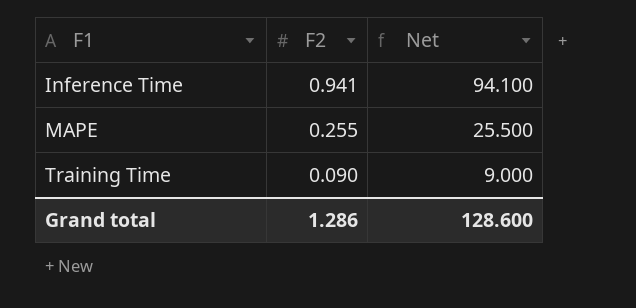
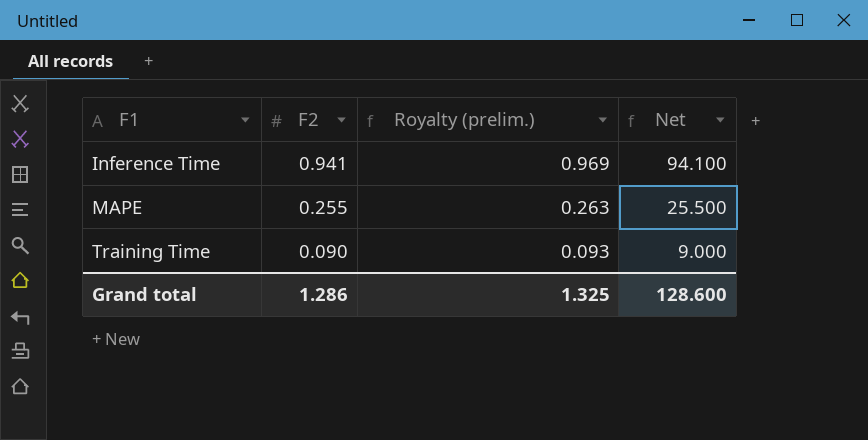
column Royalty (prelim.) | formula: none -> [F2] * 1.03

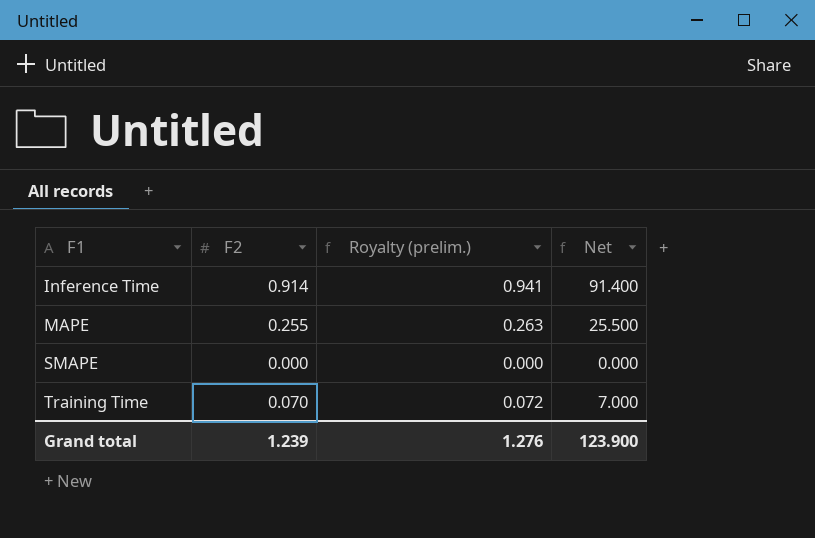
Inference Time | F2: 0.941 -> 0.914
Inference Time | Royalty (prelim.): 0.969 -> 0.941
Inference Time | Net: 94.100 -> 91.400
row SMAPE: none -> 0.000 | 0.000 | 0.000
Training Time | F2: 0.090 -> 0.070
Training Time | Royalty (prelim.): 0.093 -> 0.072
Training Time | Net: 9.000 -> 7.000
Grand total | F2: 1.286 -> 1.239
Grand total | Royalty (prelim.): 1.325 -> 1.276
Grand total | Net: 128.600 -> 123.900

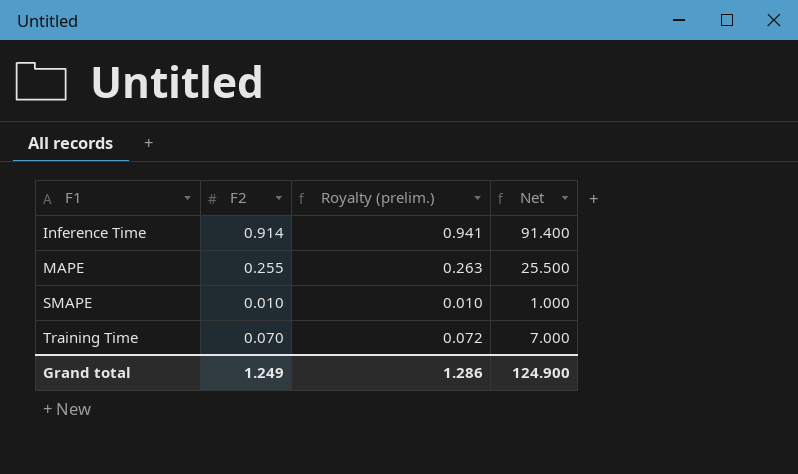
SMAPE | F2: 0.000 -> 0.010
SMAPE | Royalty (prelim.): 0.000 -> 0.010
SMAPE | Net: 0.000 -> 1.000
Grand total | F2: 1.239 -> 1.249
Grand total | Royalty (prelim.): 1.276 -> 1.286
Grand total | Net: 123.900 -> 124.900

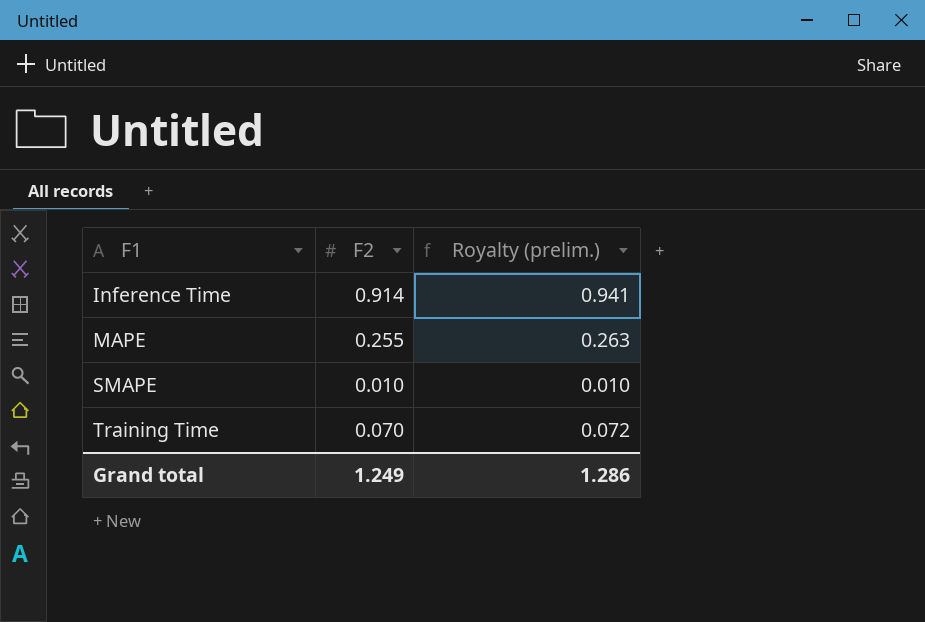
column Net | formula: [F2] * 100 -> none

